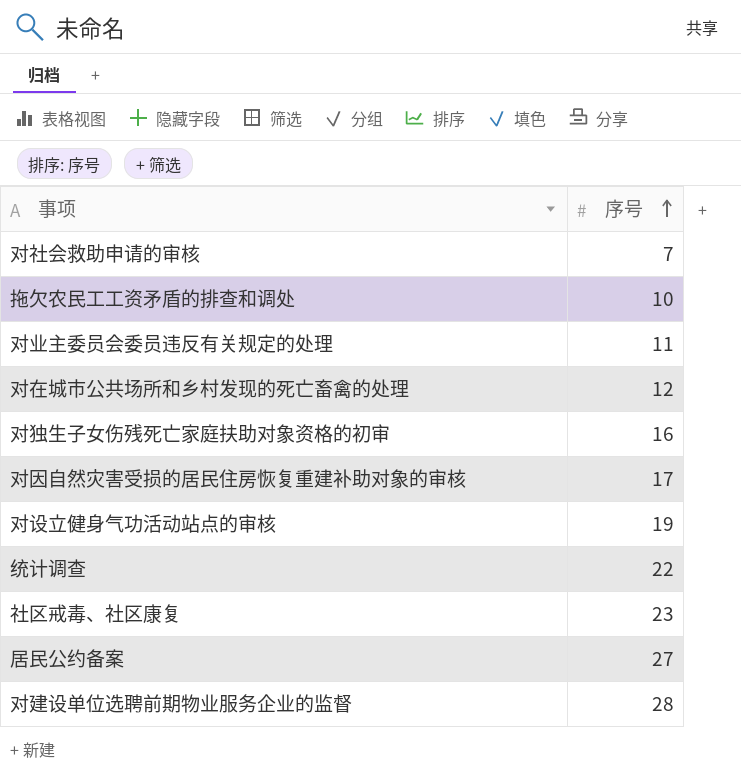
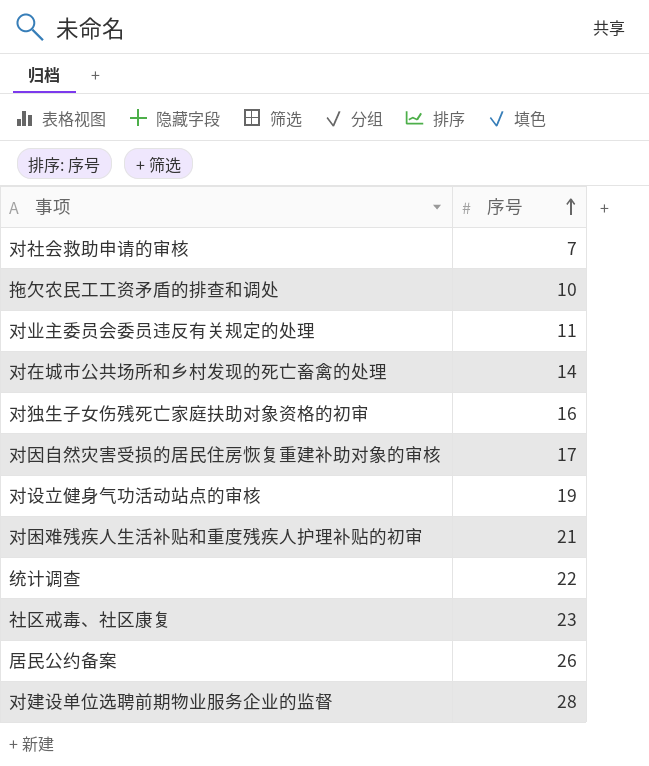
对在城市公共场所和乡村发现的死亡畜禽的处理 | 序号: 12 -> 14
row 对困难残疾人生活补贴和重度残疾人护理补贴的初审: none -> 21
居民公约备案 | 序号: 27 -> 26

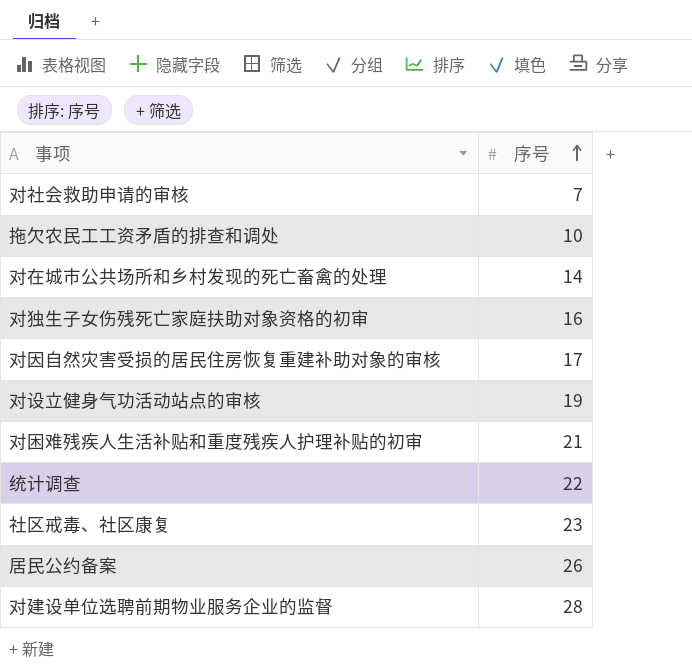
row 对业主委员会委员违反有关规定的处理: 11 -> none

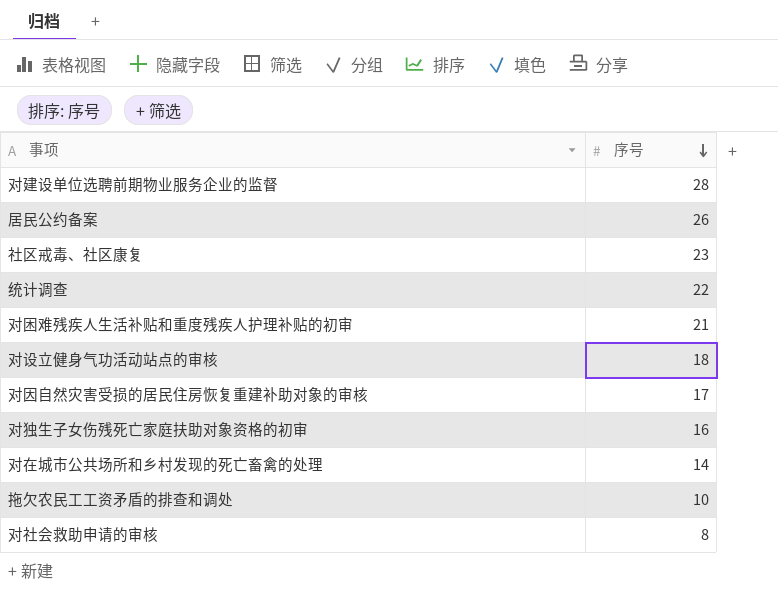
row order: 序号 ascending -> 序号 descending
对设立健身气功活动站点的审核 | 序号: 19 -> 18
对社会救助申请的审核 | 序号: 7 -> 8

